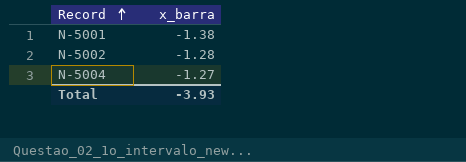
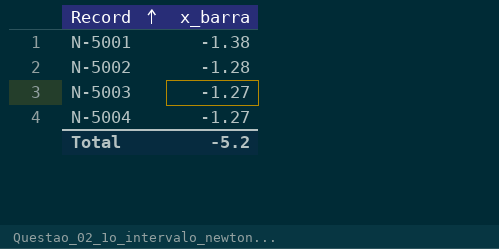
row N-5003: none -> -1.27
Total | x_barra: -3.93 -> -5.2

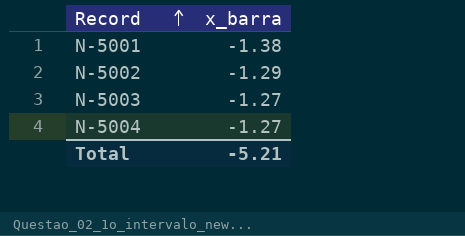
N-5002 | x_barra: -1.28 -> -1.29
Total | x_barra: -5.2 -> -5.21

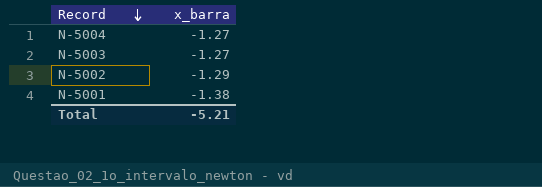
row order: Record ascending -> Record descending

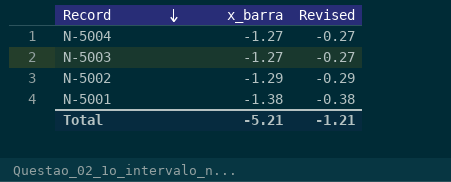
column Revised | formula: none -> [x_barra] + 1

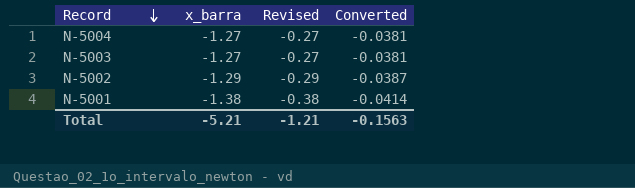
column Converted | formula: none -> [x_barra] * 0.03

